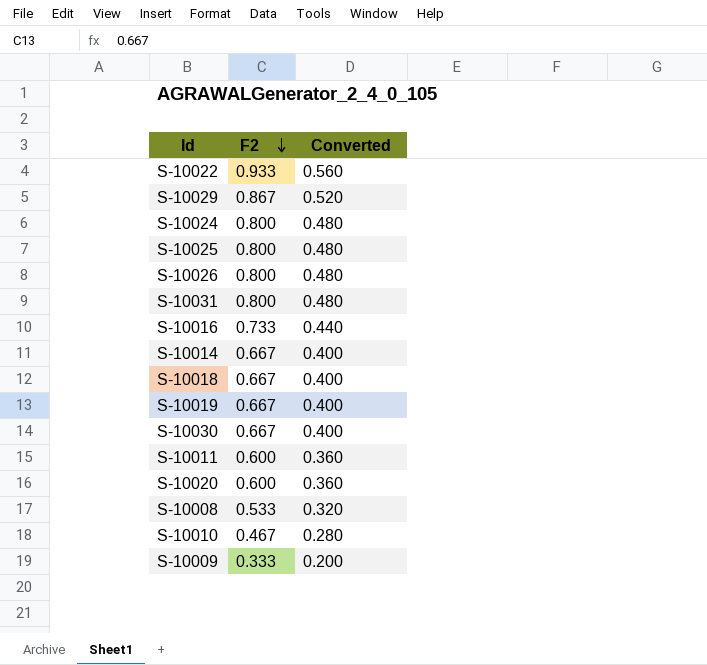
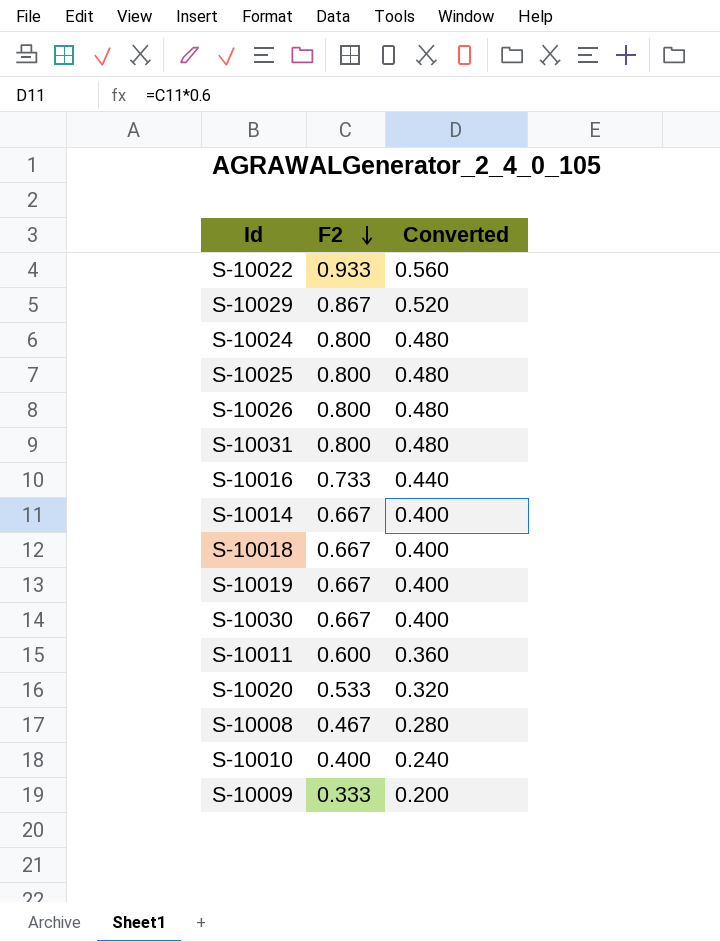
S-10020 | F2: 0.600 -> 0.533
S-10020 | Converted: 0.360 -> 0.320
S-10008 | F2: 0.533 -> 0.467
S-10008 | Converted: 0.320 -> 0.280
S-10010 | F2: 0.467 -> 0.400
S-10010 | Converted: 0.280 -> 0.240

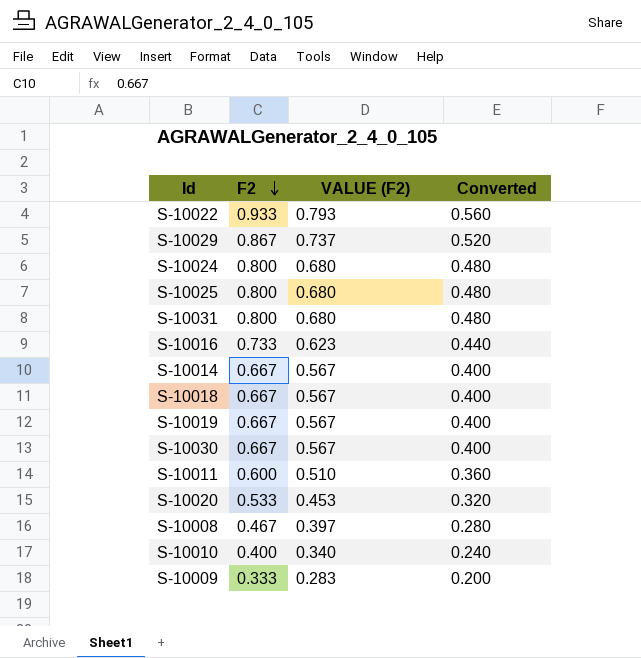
column VALUE (F2) | formula: none -> [F2] * 0.85
row S-10026: 0.800 | 0.480 -> none

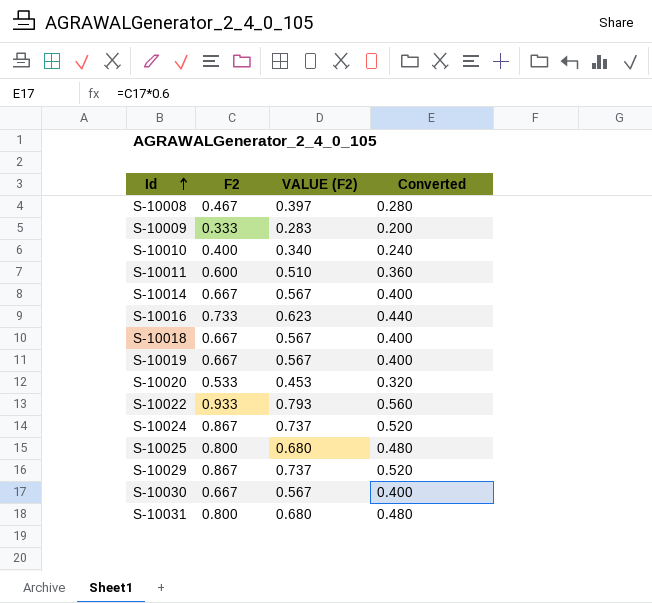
row order: F2 descending -> Id ascending
S-10024 | F2: 0.800 -> 0.867
S-10024 | VALUE (F2): 0.680 -> 0.737
S-10024 | Converted: 0.480 -> 0.520

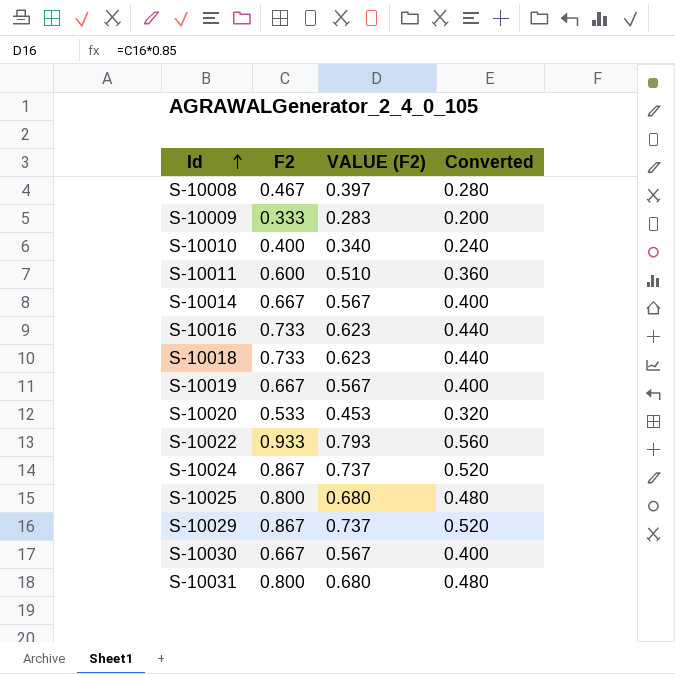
S-10018 | F2: 0.667 -> 0.733
S-10018 | VALUE (F2): 0.567 -> 0.623
S-10018 | Converted: 0.400 -> 0.440

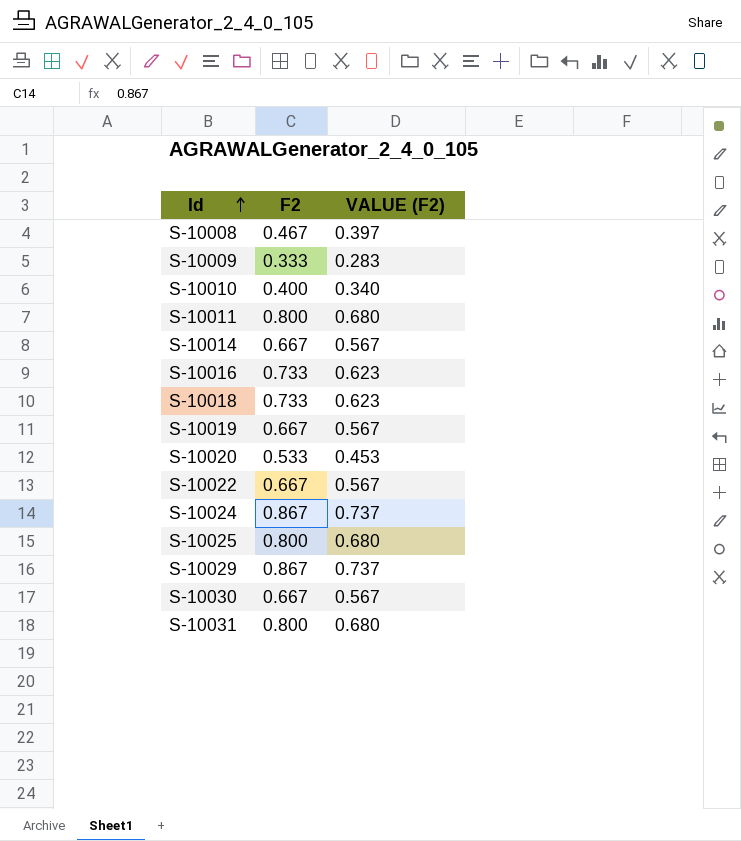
column Converted | formula: [F2] * 0.6 -> none
S-10011 | F2: 0.600 -> 0.800
S-10011 | VALUE (F2): 0.510 -> 0.680
S-10022 | F2: 0.933 -> 0.667
S-10022 | VALUE (F2): 0.793 -> 0.567

